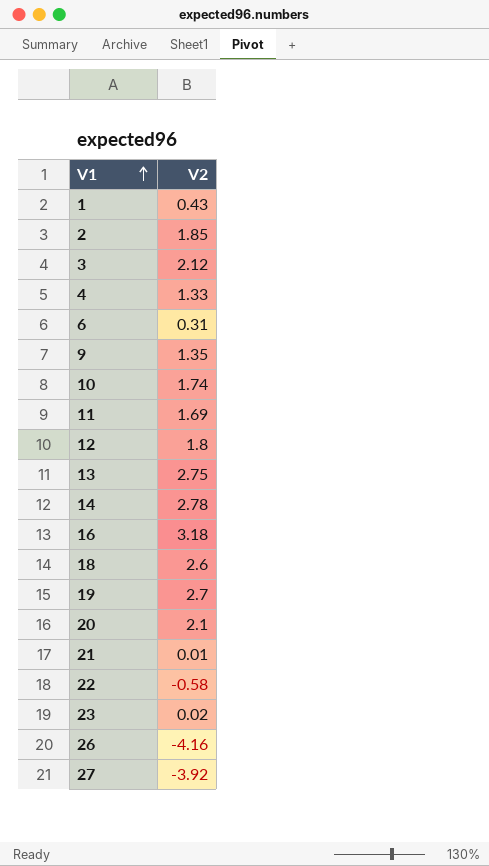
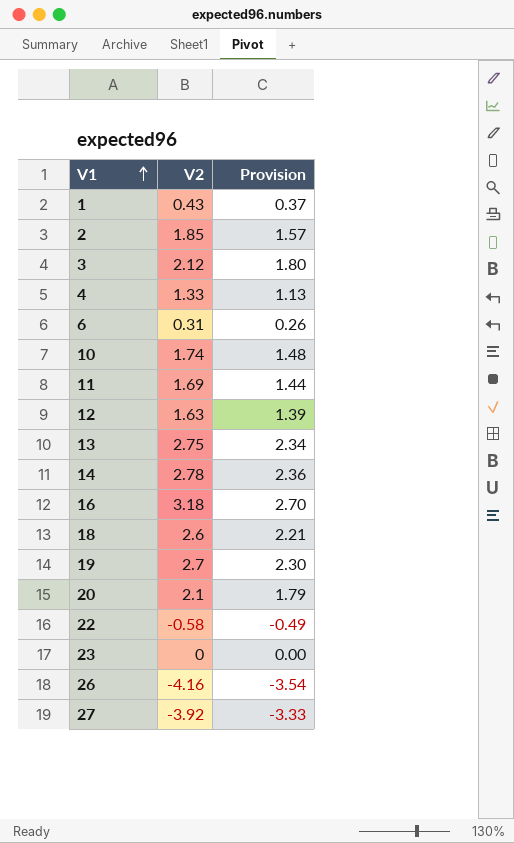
column Provision | formula: none -> [V2] * 0.85
row 9: 1.35 -> none
row 21: 0.01 -> none
12 | V2: 1.8 -> 1.63
23 | V2: 0.02 -> 0

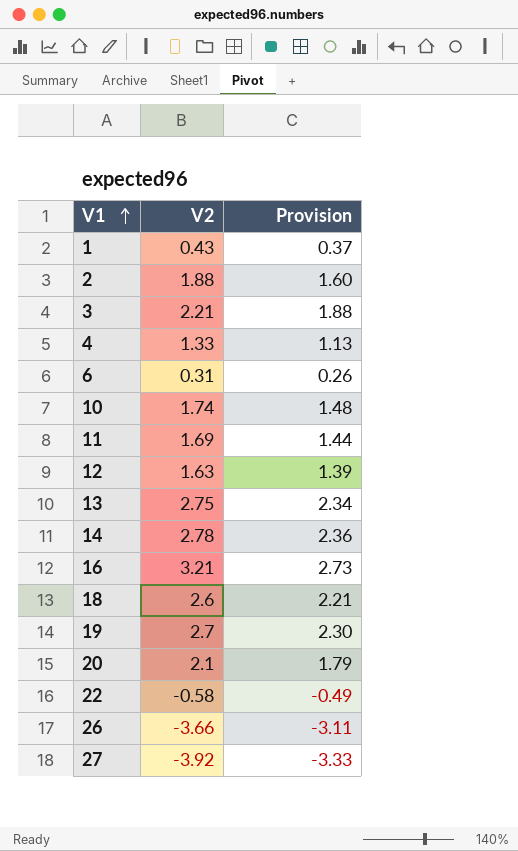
row 23: 0 | 0.00 -> none
2 | V2: 1.85 -> 1.88
2 | Provision: 1.57 -> 1.60
3 | V2: 2.12 -> 2.21
3 | Provision: 1.80 -> 1.88
16 | V2: 3.18 -> 3.21
16 | Provision: 2.70 -> 2.73
26 | V2: -4.16 -> -3.66
26 | Provision: -3.54 -> -3.11

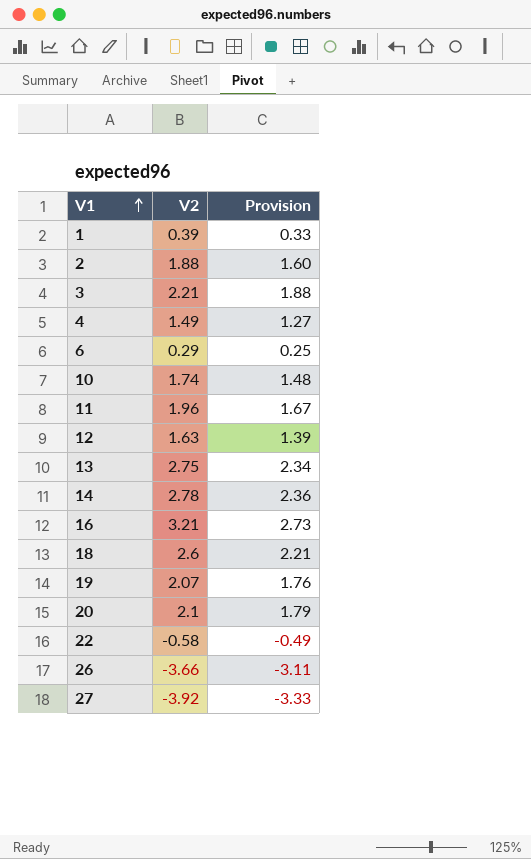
1 | V2: 0.43 -> 0.39
1 | Provision: 0.37 -> 0.33
4 | V2: 1.33 -> 1.49
4 | Provision: 1.13 -> 1.27
6 | V2: 0.31 -> 0.29
6 | Provision: 0.26 -> 0.25
11 | V2: 1.69 -> 1.96
11 | Provision: 1.44 -> 1.67
19 | V2: 2.7 -> 2.07
19 | Provision: 2.30 -> 1.76

